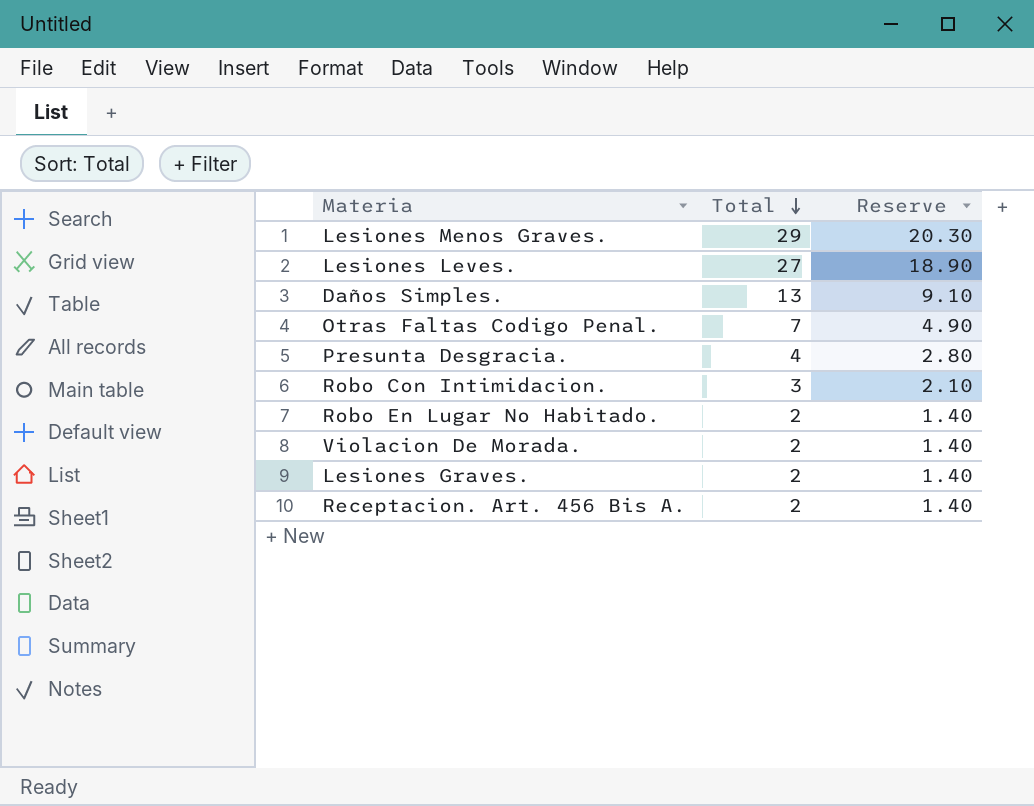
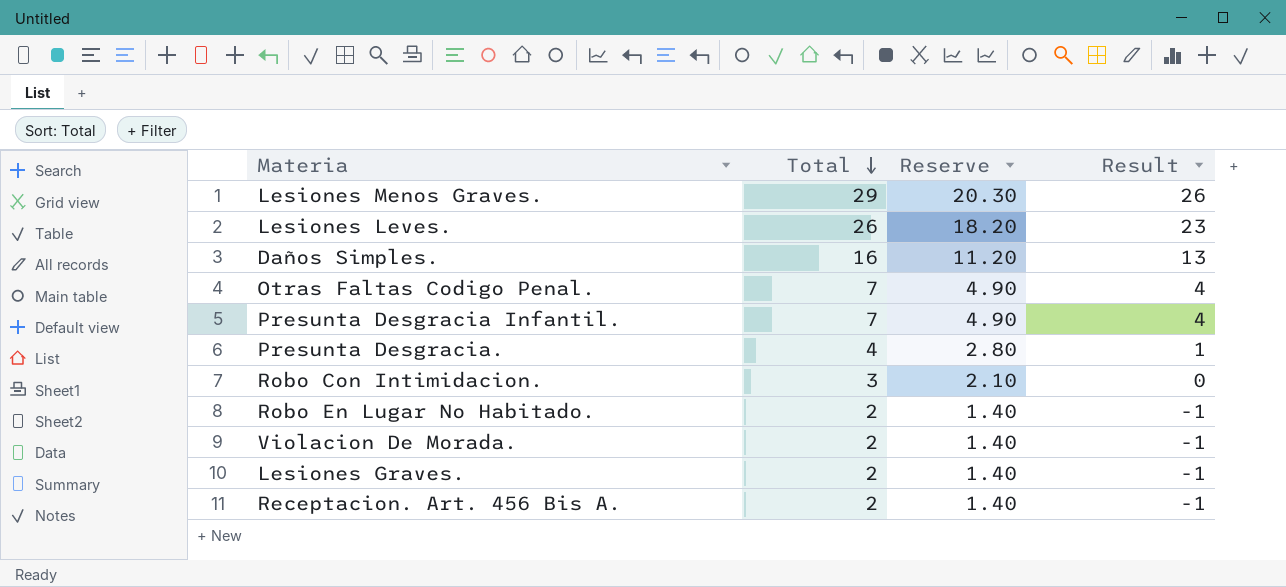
column Result | formula: none -> [Total] - 3
Lesiones Leves. | Total: 27 -> 26
Lesiones Leves. | Reserve: 18.90 -> 18.20
Daños Simples. | Total: 13 -> 16
Daños Simples. | Reserve: 9.10 -> 11.20
row Presunta Desgracia Infantil.: none -> 7 | 4.90 | 4

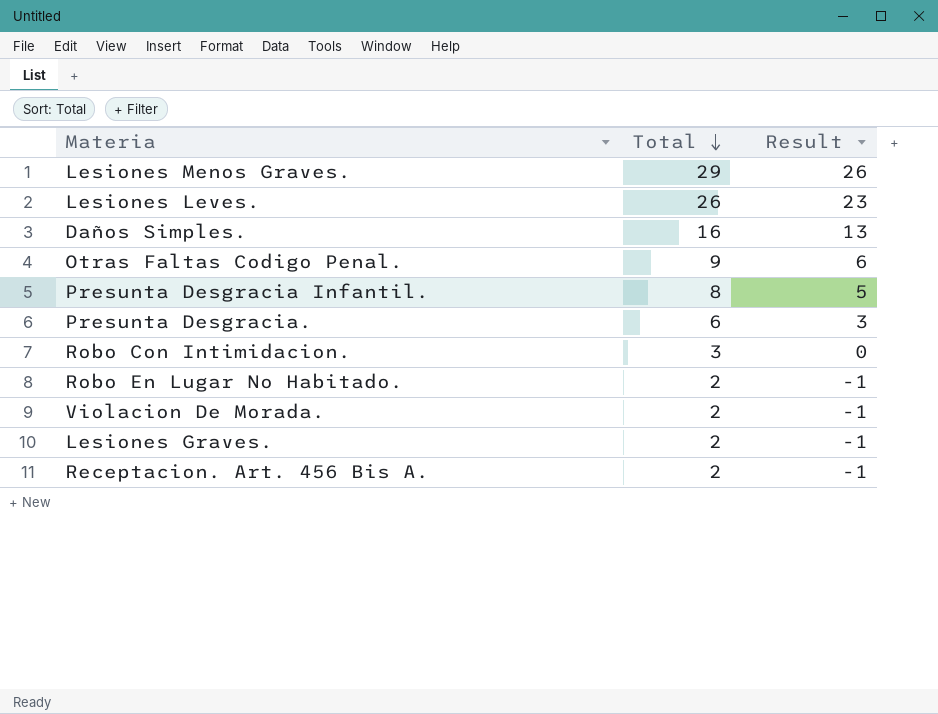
column Reserve | formula: [Total] * 0.7 -> none
Otras Faltas Codigo Penal. | Total: 7 -> 9
Otras Faltas Codigo Penal. | Result: 4 -> 6
Presunta Desgracia Infantil. | Total: 7 -> 8
Presunta Desgracia Infantil. | Result: 4 -> 5
Presunta Desgracia. | Total: 4 -> 6
Presunta Desgracia. | Result: 1 -> 3

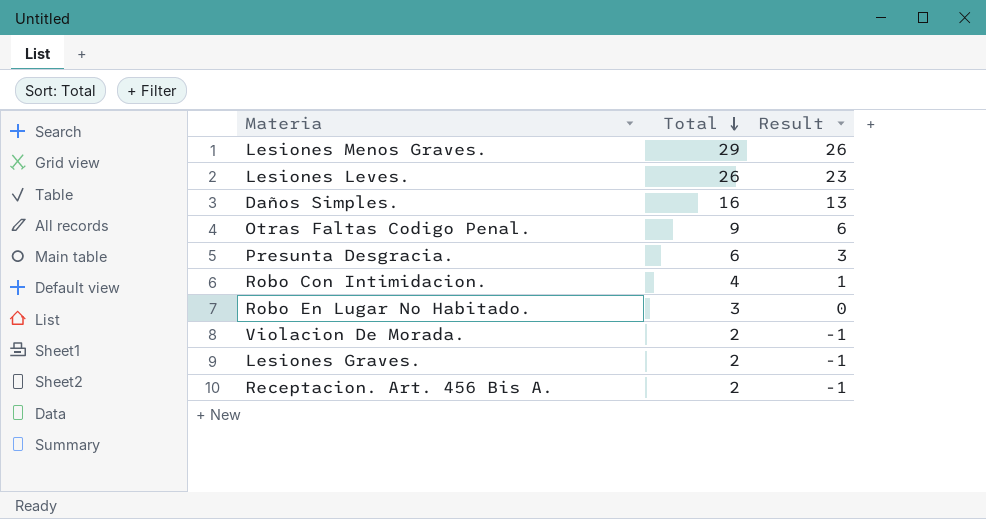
row Presunta Desgracia Infantil.: 8 | 5 -> none
Robo Con Intimidacion. | Total: 3 -> 4
Robo Con Intimidacion. | Result: 0 -> 1
Robo En Lugar No Habitado. | Total: 2 -> 3
Robo En Lugar No Habitado. | Result: -1 -> 0

